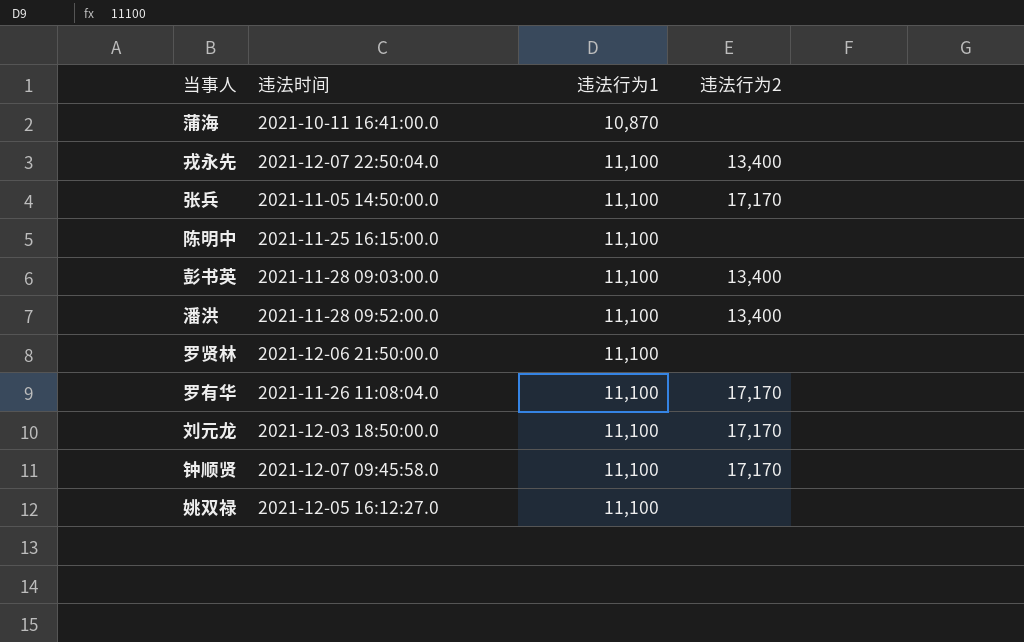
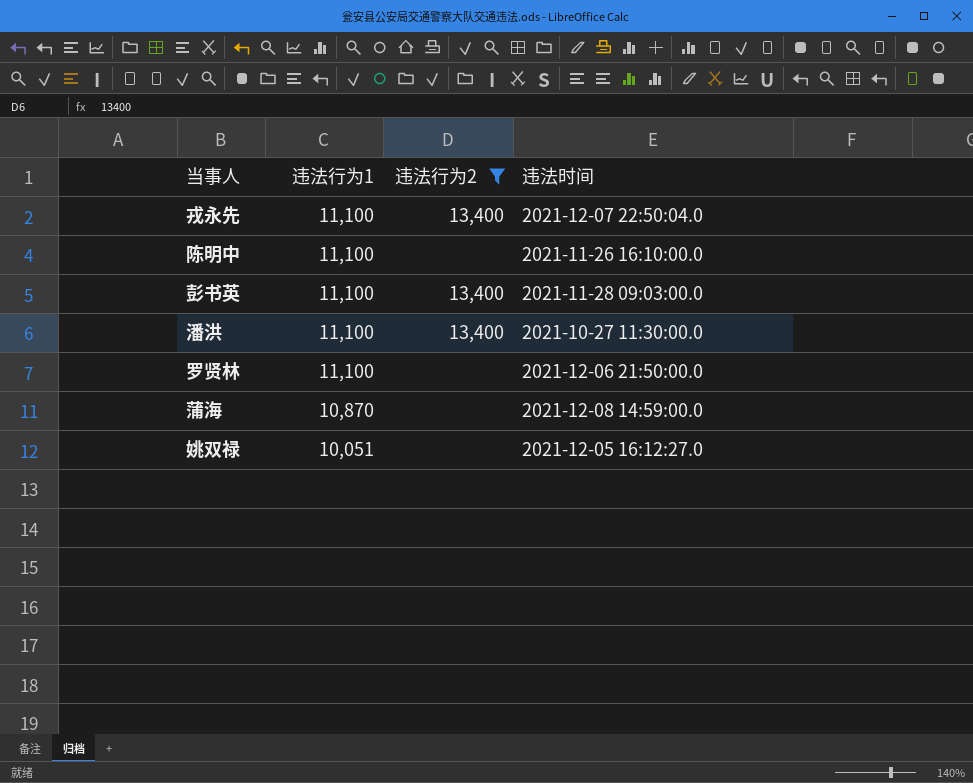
filter: none -> 违法行为2 != 17,170
row order: 违法行为1 ascending -> 违法行为1 descending
column 违法时间 | position: 2 -> 4
陈明中 | 违法时间: 2021-11-25 16:15:00.0 -> 2021-11-26 16:10:00.0
潘洪 | 违法时间: 2021-11-28 09:52:00.0 -> 2021-10-27 11:30:00.0
蒲海 | 违法时间: 2021-10-11 16:41:00.0 -> 2021-12-08 14:59:00.0
姚双禄 | 违法行为1: 11,100 -> 10,051

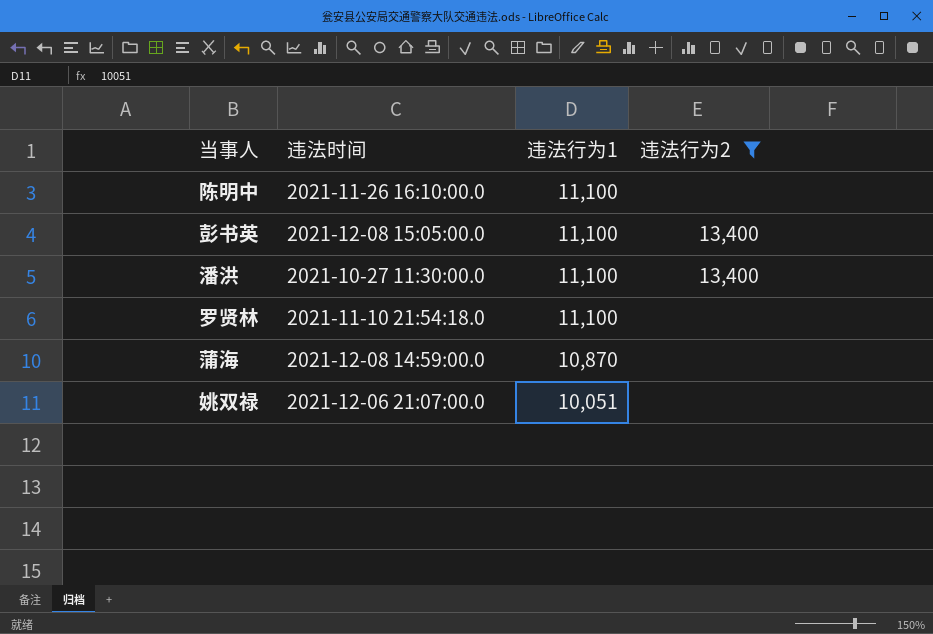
column 违法时间 | position: 4 -> 2
row 戎永先: 11,100 | 13,400 | 2021-12-07 22:50:04.0 -> none
彭书英 | 违法时间: 2021-11-28 09:03:00.0 -> 2021-12-08 15:05:00.0
罗贤林 | 违法时间: 2021-12-06 21:50:00.0 -> 2021-11-10 21:54:18.0
姚双禄 | 违法时间: 2021-12-05 16:12:27.0 -> 2021-12-06 21:07:00.0

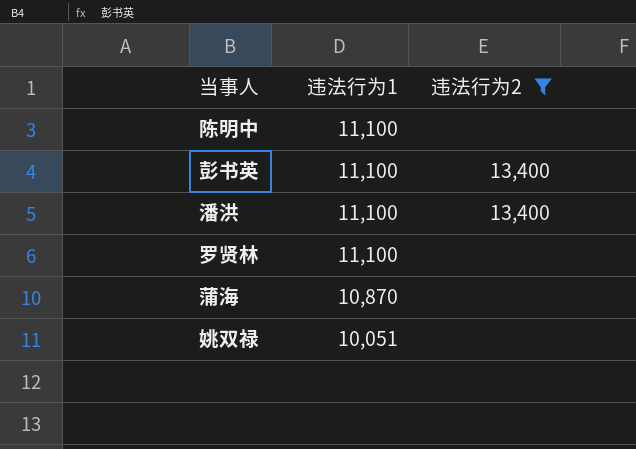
column 违法时间 | position: 2 -> none

